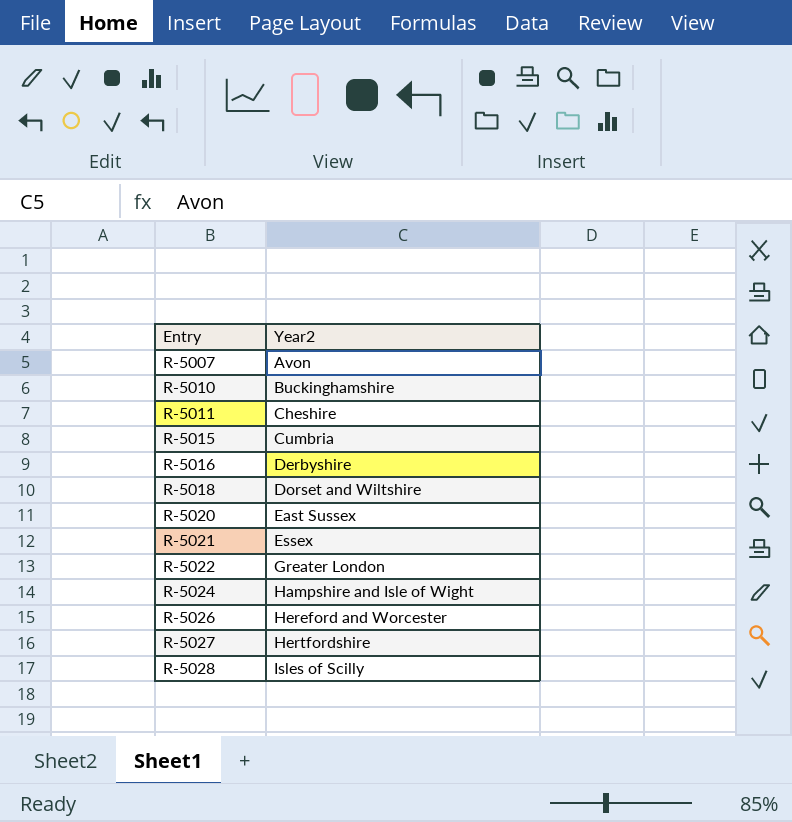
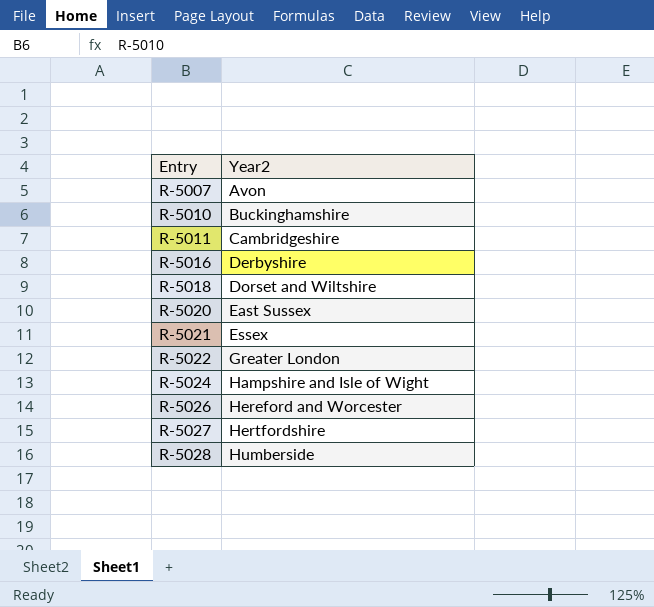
row R-5015: Cumbria -> none
R-5011 | Year2: Cheshire -> Cambridgeshire
R-5028 | Year2: Isles of Scilly -> Humberside

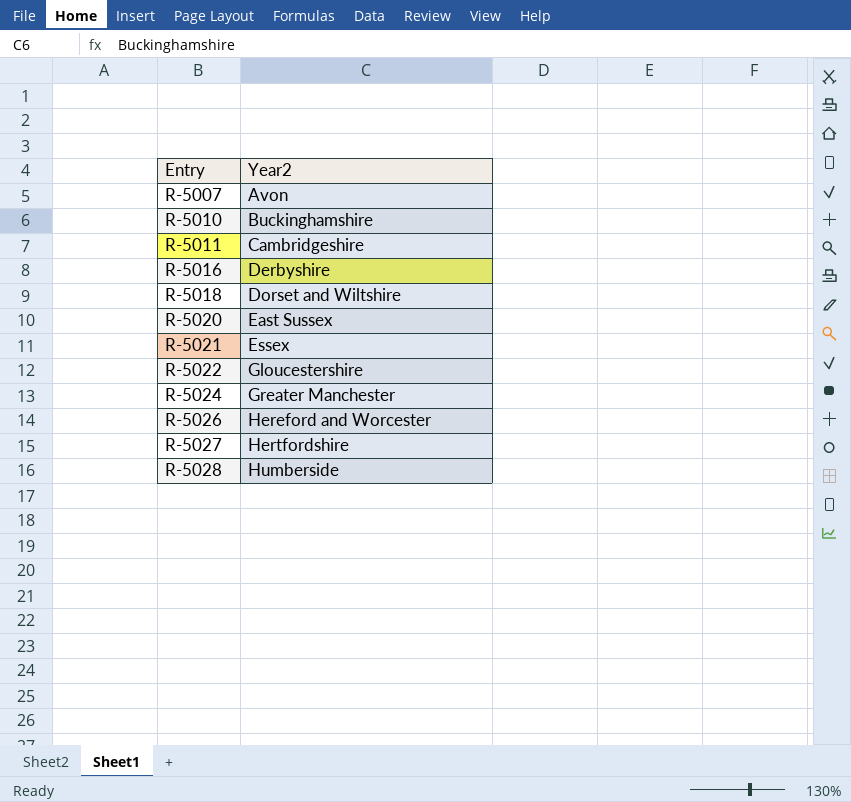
R-5022 | Year2: Greater London -> Gloucestershire
R-5024 | Year2: Hampshire and Isle of Wight -> Greater Manchester

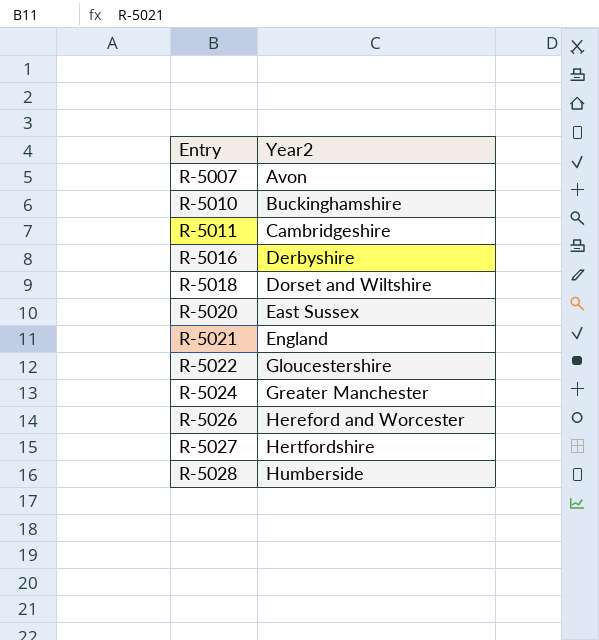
R-5021 | Year2: Essex -> England

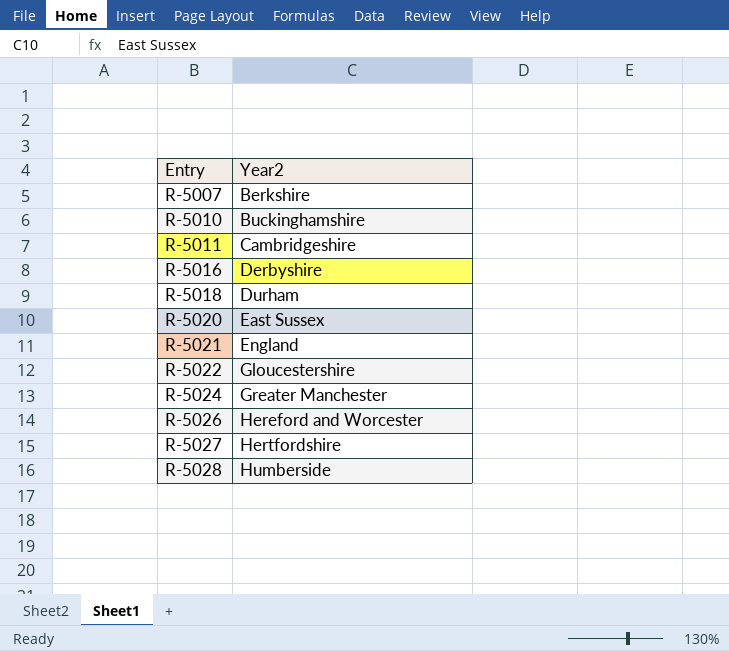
R-5007 | Year2: Avon -> Berkshire
R-5018 | Year2: Dorset and Wiltshire -> Durham

